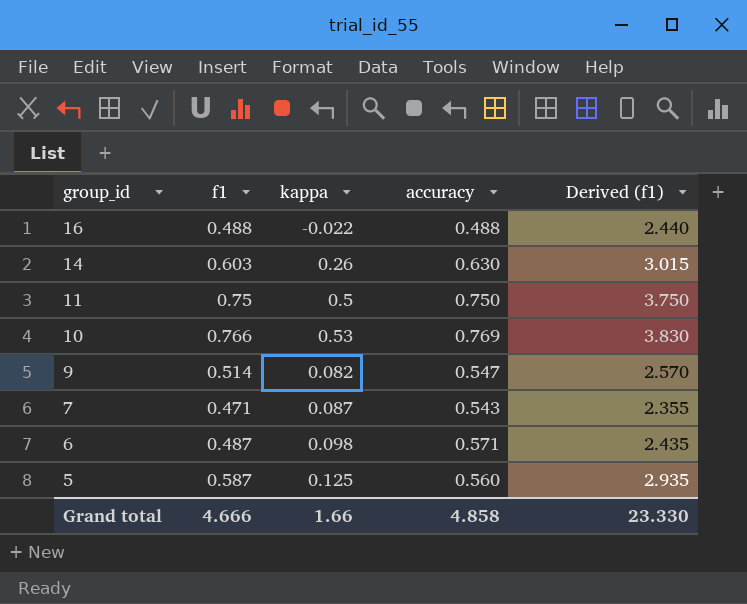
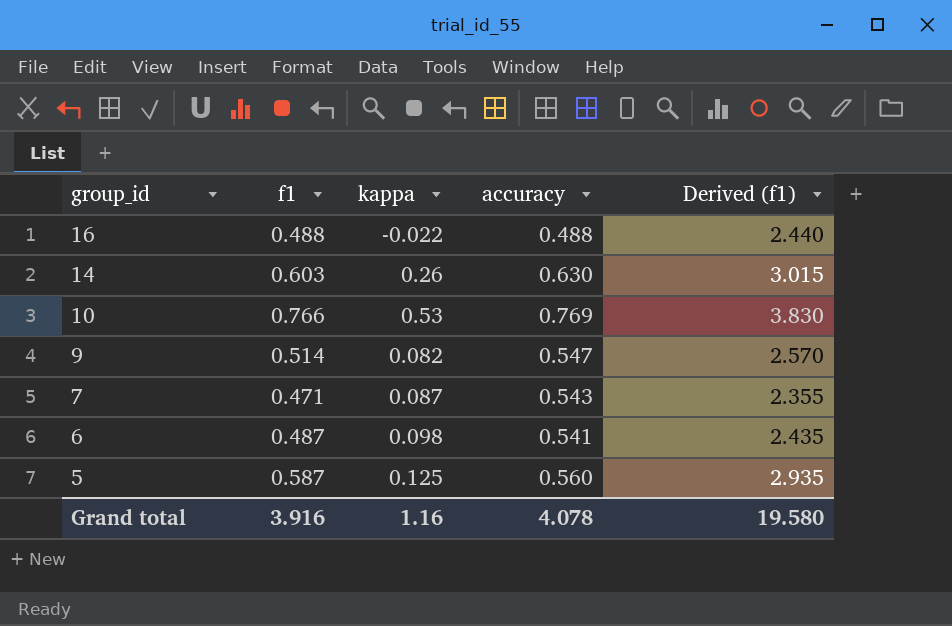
row 11: 0.75 | 0.5 | 0.750 | 3.750 -> none
6 | accuracy: 0.571 -> 0.541
Grand total | f1: 4.666 -> 3.916
Grand total | kappa: 1.66 -> 1.16
Grand total | accuracy: 4.858 -> 4.078
Grand total | Derived (f1): 23.330 -> 19.580

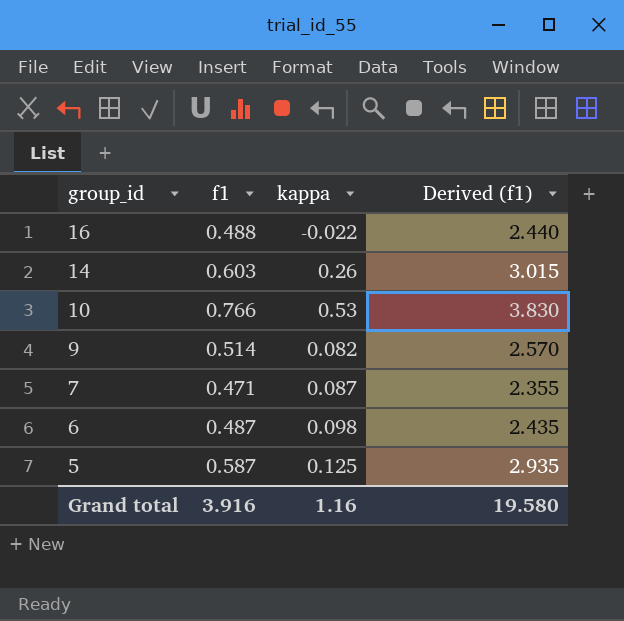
column accuracy | position: 4 -> none

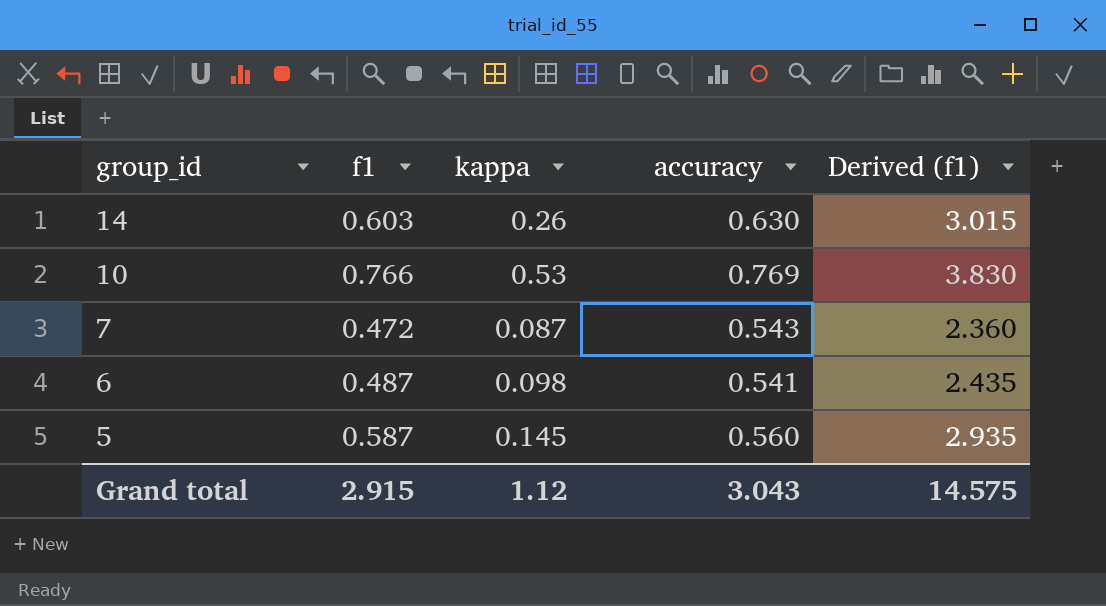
column accuracy | position: none -> 4
row 16: 0.488 | -0.022 | 2.440 -> none
row 9: 0.514 | 0.082 | 2.570 -> none
7 | f1: 0.471 -> 0.472
7 | Derived (f1): 2.355 -> 2.360
5 | kappa: 0.125 -> 0.145
Grand total | f1: 3.916 -> 2.915
Grand total | kappa: 1.16 -> 1.12
Grand total | Derived (f1): 19.580 -> 14.575

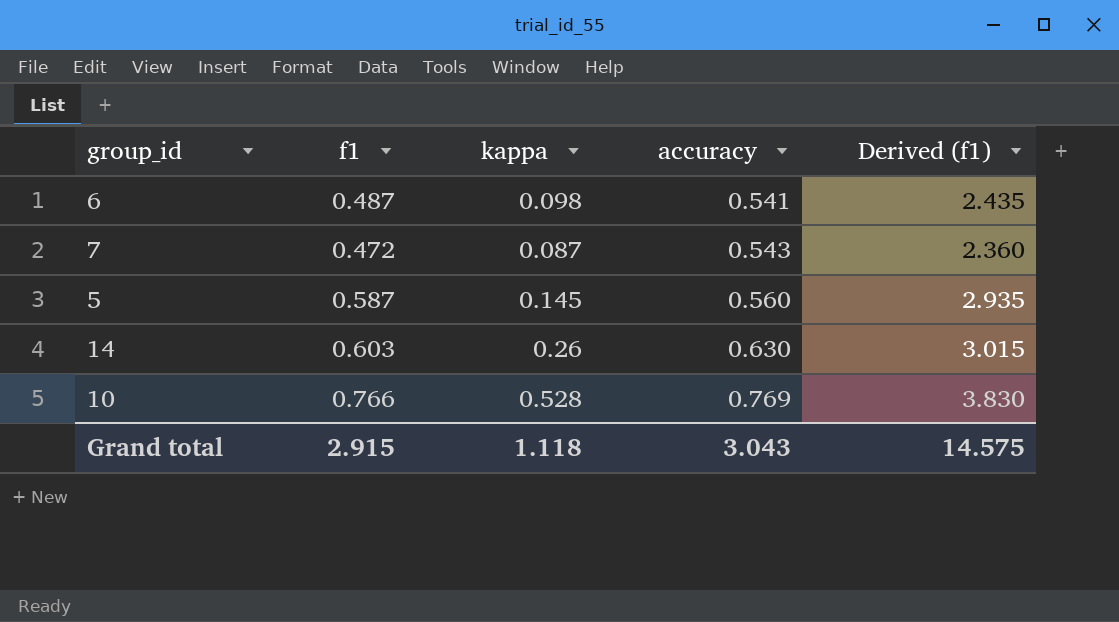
row order: group_id descending -> accuracy ascending
10 | kappa: 0.53 -> 0.528
Grand total | kappa: 1.12 -> 1.118

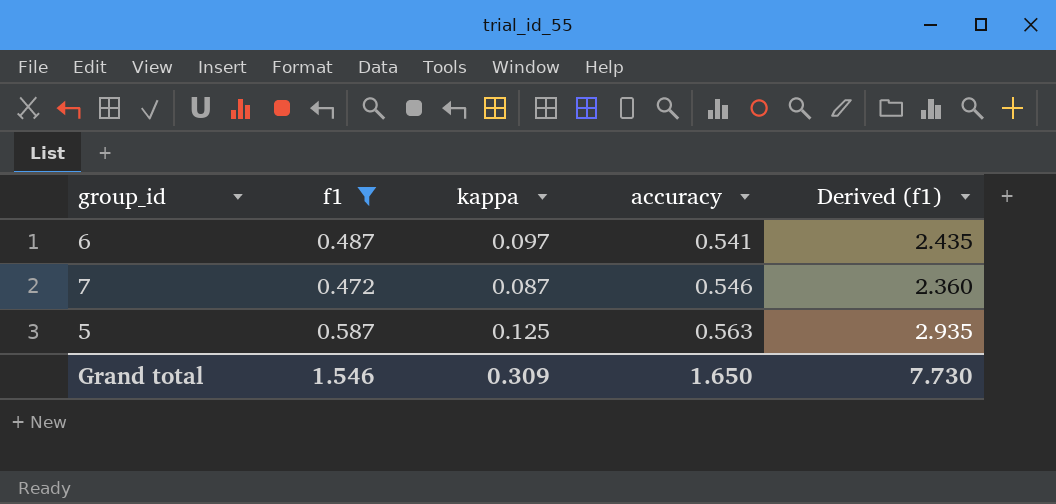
filter: none -> f1 <= 0.587
6 | kappa: 0.098 -> 0.097
7 | accuracy: 0.543 -> 0.546
5 | kappa: 0.145 -> 0.125
5 | accuracy: 0.560 -> 0.563
Grand total | f1: 2.915 -> 1.546
Grand total | kappa: 1.118 -> 0.309
Grand total | accuracy: 3.043 -> 1.650
Grand total | Derived (f1): 14.575 -> 7.730

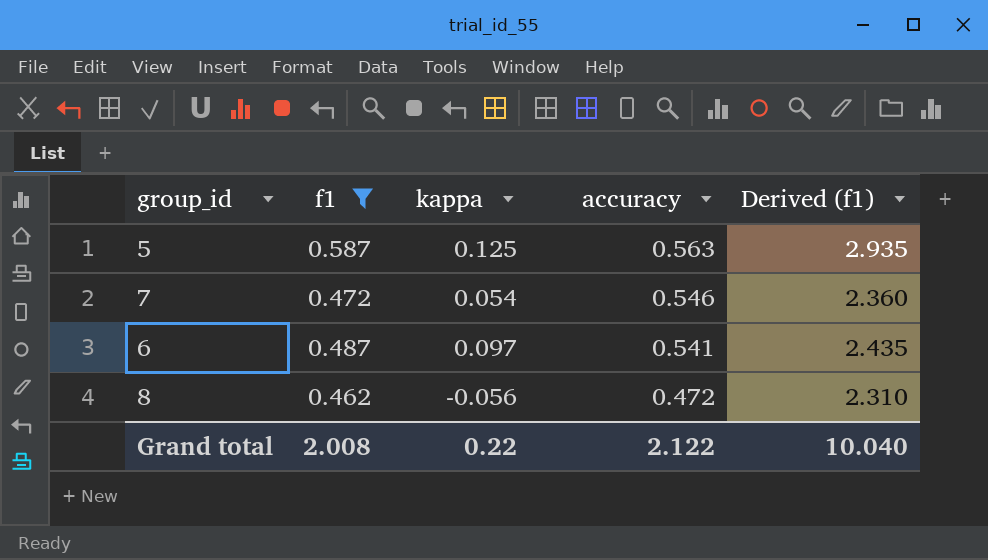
row order: accuracy ascending -> accuracy descending
7 | kappa: 0.087 -> 0.054
row 8: none -> 0.462 | -0.056 | 0.472 | 2.310
Grand total | f1: 1.546 -> 2.008
Grand total | kappa: 0.309 -> 0.22
Grand total | accuracy: 1.650 -> 2.122
Grand total | Derived (f1): 7.730 -> 10.040

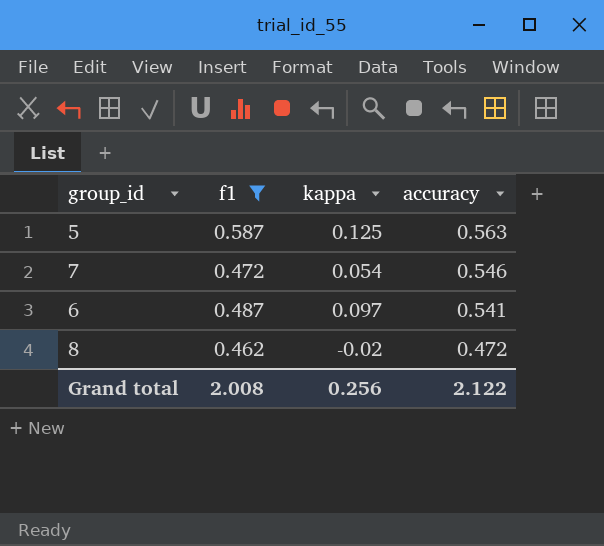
column Derived (f1) | formula: [f1] * 5 -> none
8 | kappa: -0.056 -> -0.02
Grand total | kappa: 0.22 -> 0.256

